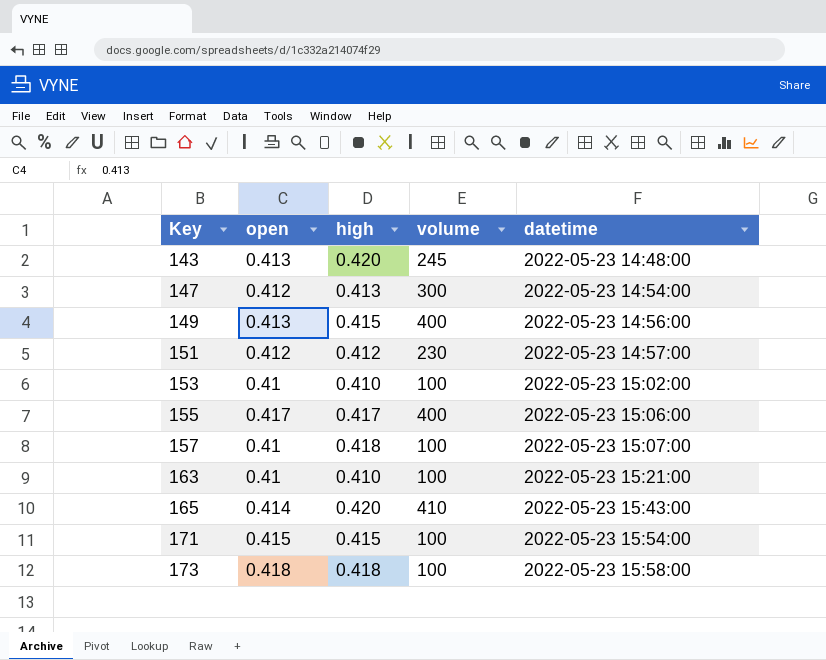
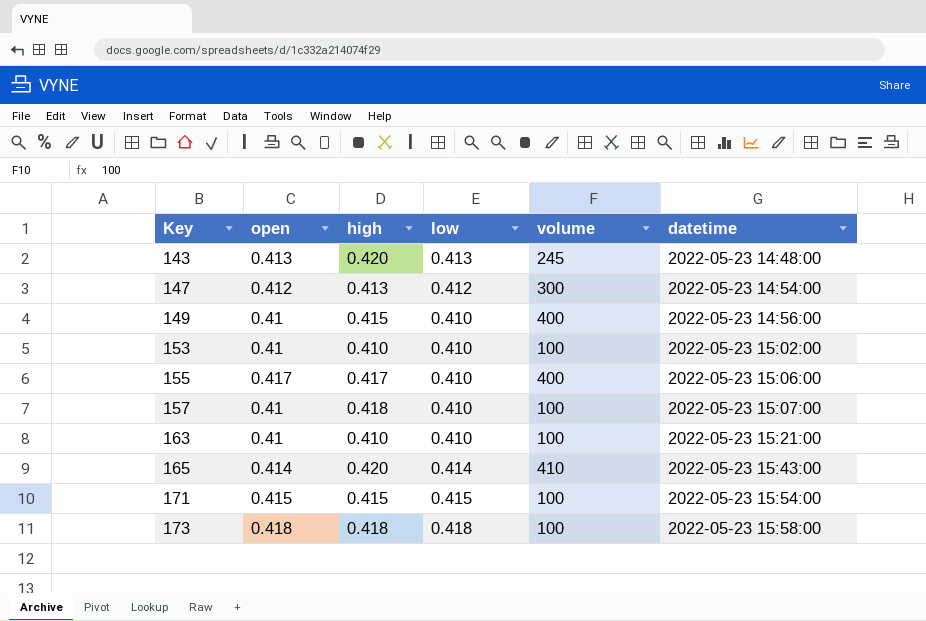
column low | position: none -> 4
row 151: 0.412 | 0.412 | 230 | 2022-05-23 14:57:00 -> none
149 | open: 0.413 -> 0.41

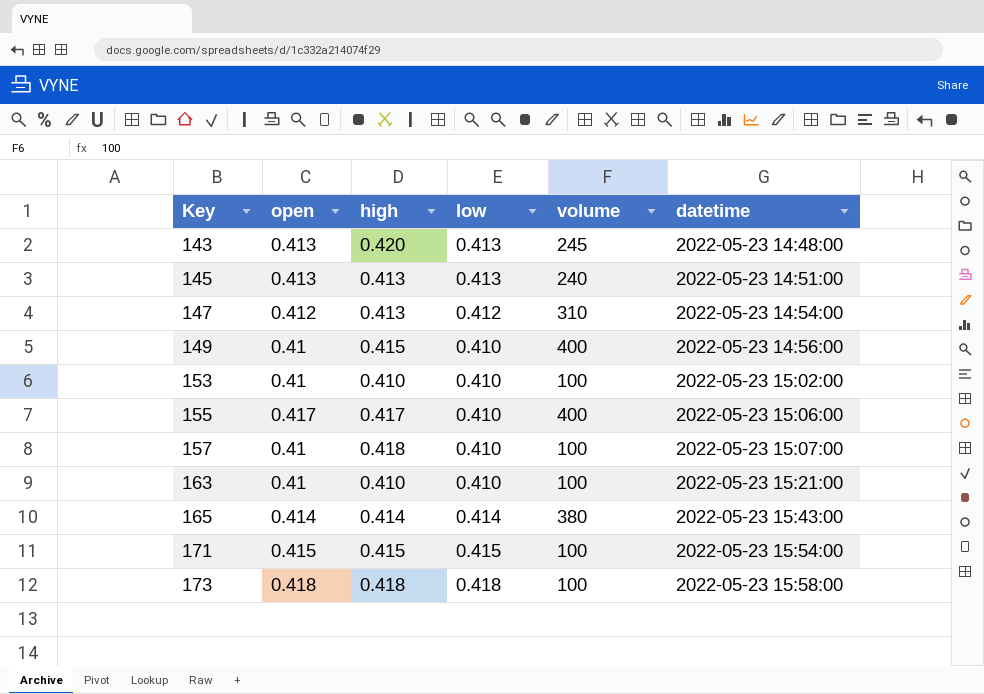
row 145: none -> 0.413 | 0.413 | 0.413 | 240 | 2022-05-23 14:51:00
147 | volume: 300 -> 310
165 | high: 0.420 -> 0.414
165 | volume: 410 -> 380

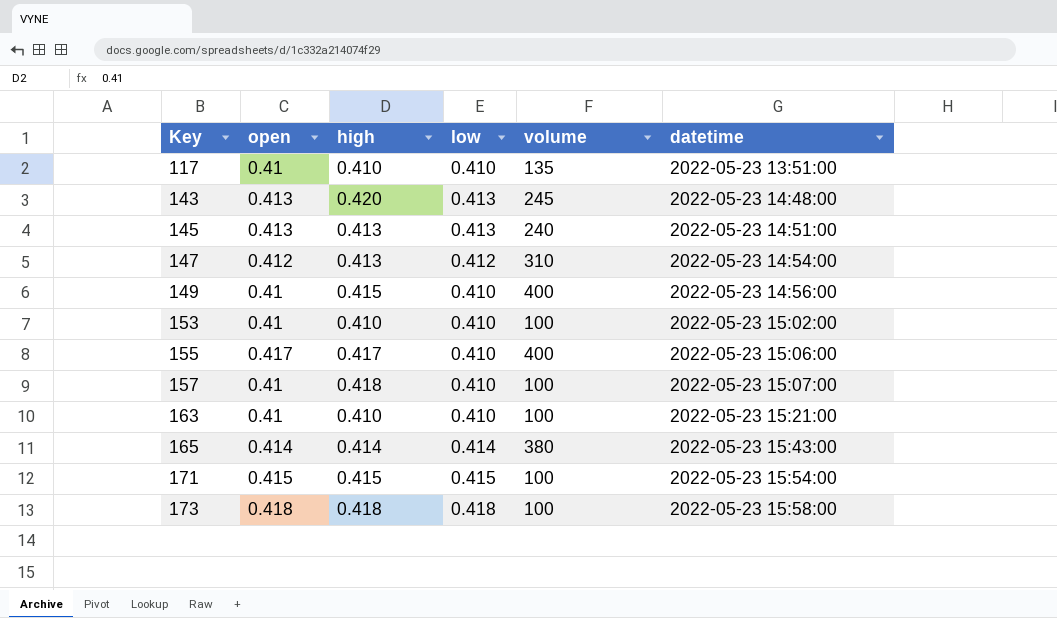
row 117: none -> 0.41 | 0.410 | 0.410 | 135 | 2022-05-23 13:51:00

